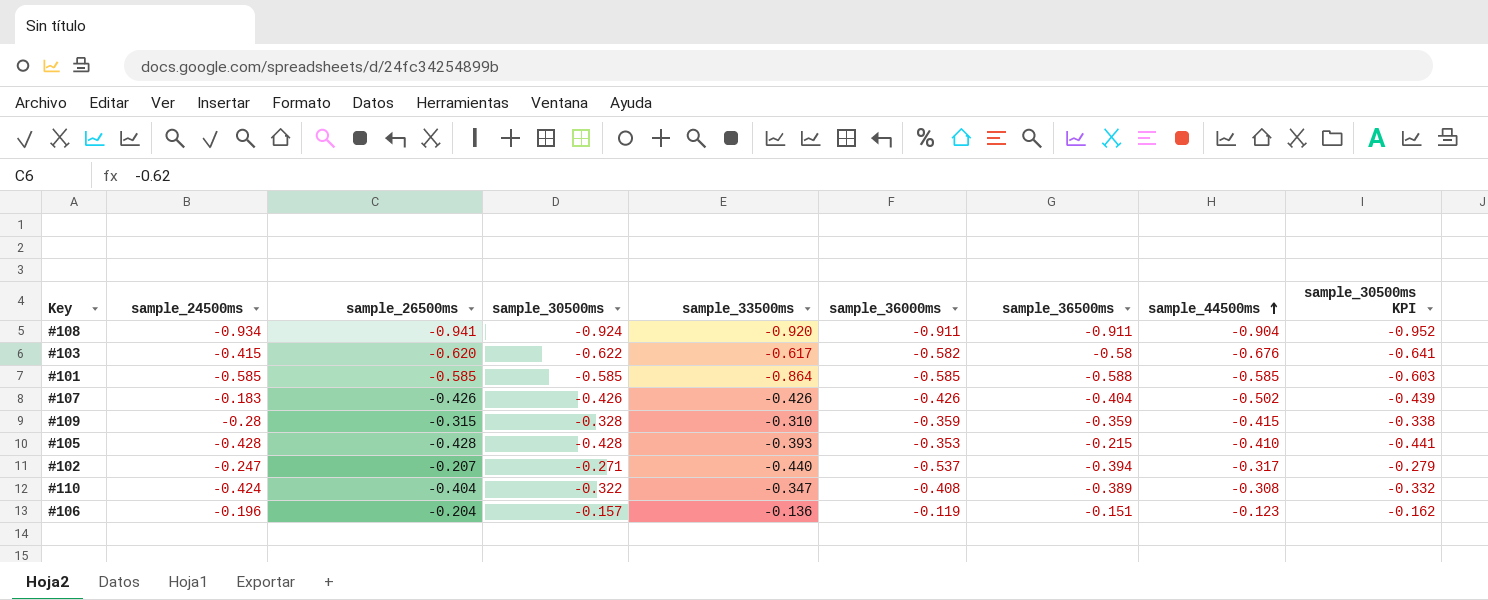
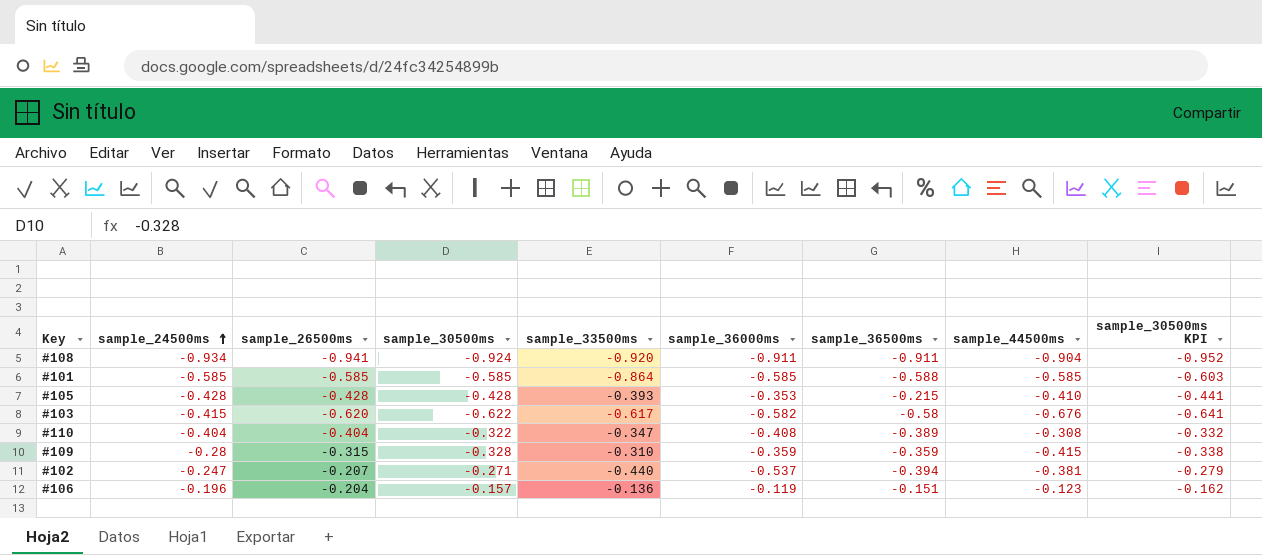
row order: sample_44500ms ascending -> sample_24500ms ascending
row #107: -0.183 | -0.426 | -0.426 | -0.426 | -0.426 | -0.404 | -0.502 | -0.439 -> none
#110 | sample_24500ms: -0.424 -> -0.404
#102 | sample_44500ms: -0.317 -> -0.381

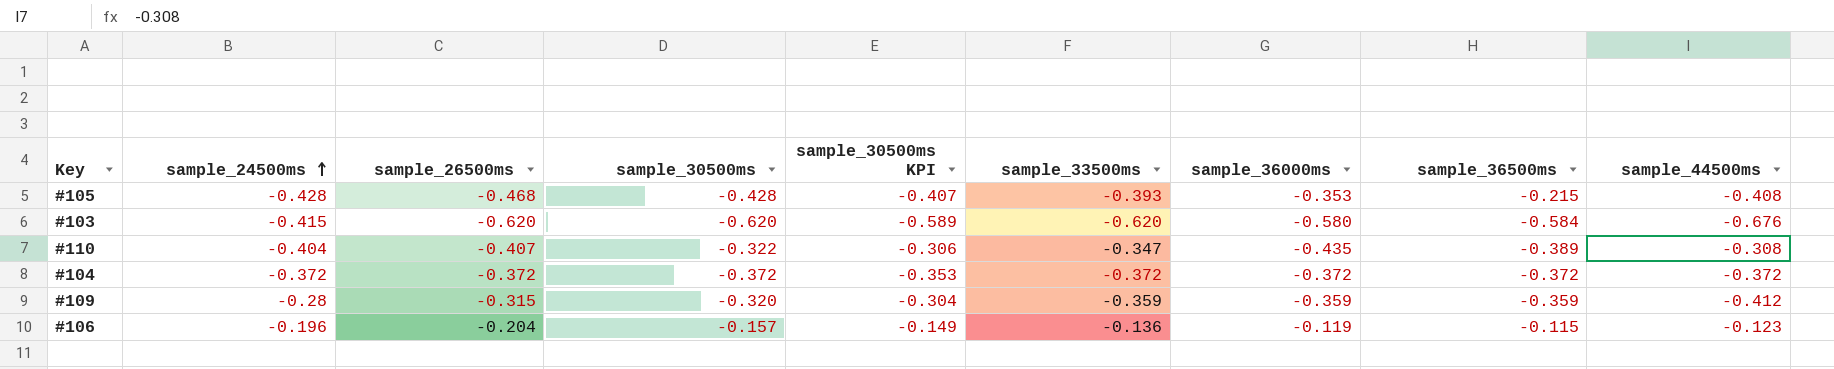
column sample_30500ms KPI | formula: [sample_30500ms] * 1.03 -> [sample_30500ms] * 0.95
column sample_30500ms KPI | position: 9 -> 5
row #108: -0.934 | -0.941 | -0.924 | -0.920 | -0.911 | -0.911 | -0.904 | -0.952 -> none
row #101: -0.585 | -0.585 | -0.585 | -0.864 | -0.585 | -0.588 | -0.585 | -0.603 -> none
row #102: -0.247 | -0.207 | -0.271 | -0.440 | -0.537 | -0.394 | -0.381 | -0.279 -> none
#105 | sample_26500ms: -0.428 -> -0.468
#105 | sample_44500ms: -0.410 -> -0.408
#103 | sample_30500ms: -0.622 -> -0.620
#103 | sample_33500ms: -0.617 -> -0.620
#103 | sample_36000ms: -0.582 -> -0.580
#103 | sample_36500ms: -0.58 -> -0.584
#110 | sample_26500ms: -0.404 -> -0.407
#110 | sample_36000ms: -0.408 -> -0.435
row #104: none -> -0.372 | -0.372 | -0.372 | -0.353 | -0.372 | -0.372 | -0.372 | -0.372
#109 | sample_30500ms: -0.328 -> -0.320
#109 | sample_33500ms: -0.310 -> -0.359
#109 | sample_44500ms: -0.415 -> -0.412
#106 | sample_36500ms: -0.151 -> -0.115

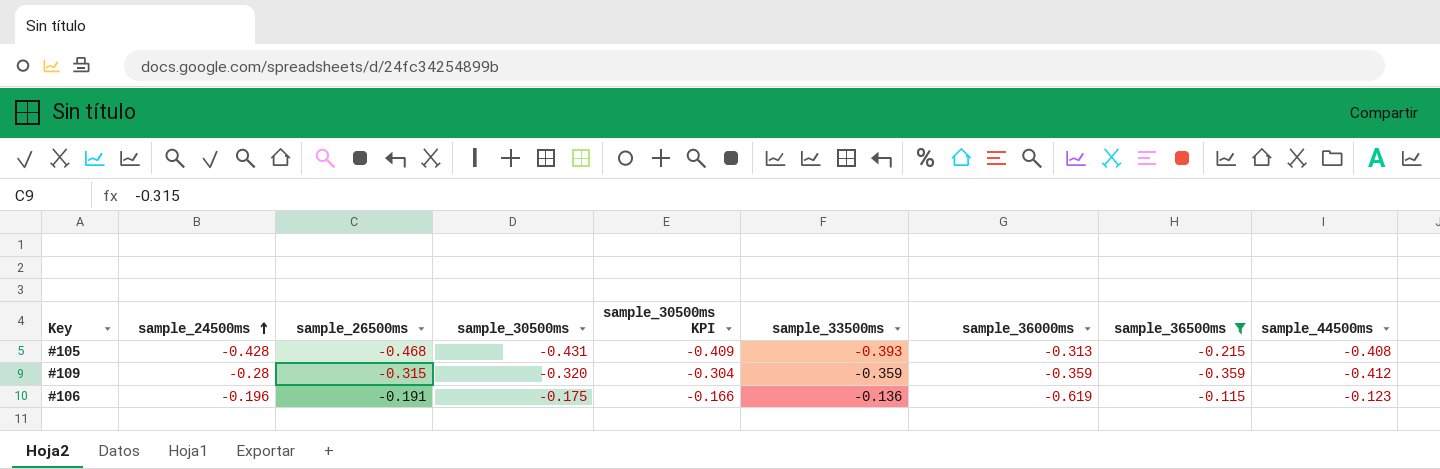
filter: none -> sample_36500ms >= -0.359
#105 | sample_30500ms: -0.428 -> -0.431
#105 | sample_30500ms KPI: -0.407 -> -0.409
#105 | sample_36000ms: -0.353 -> -0.313
#106 | sample_26500ms: -0.204 -> -0.191
#106 | sample_30500ms: -0.157 -> -0.175
#106 | sample_30500ms KPI: -0.149 -> -0.166
#106 | sample_36000ms: -0.119 -> -0.619

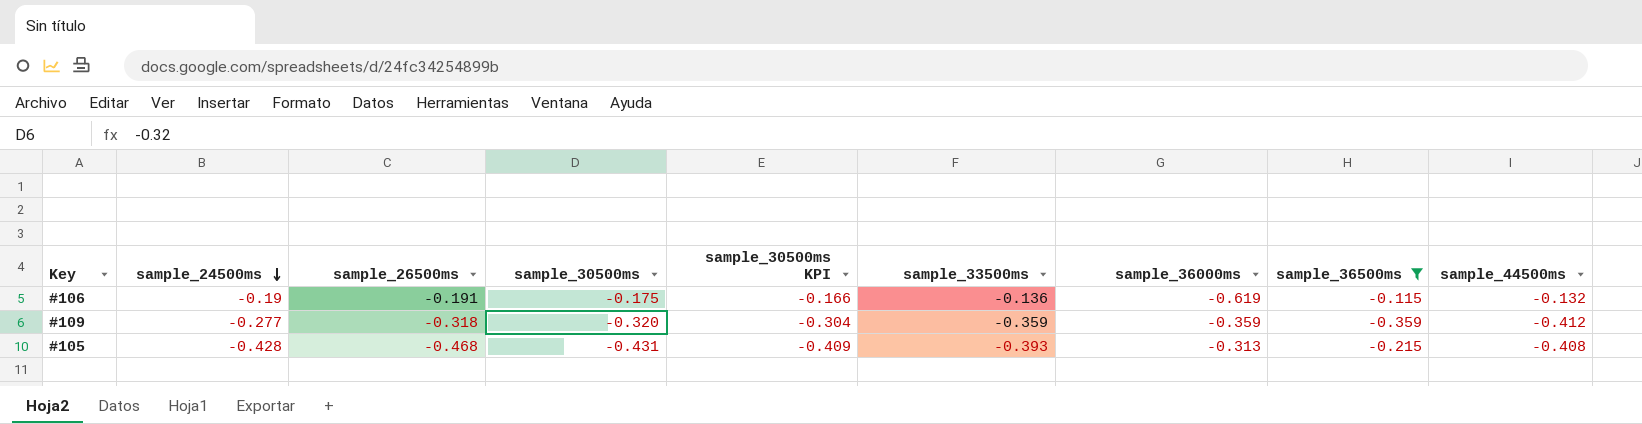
row order: sample_24500ms ascending -> sample_24500ms descending
#106 | sample_24500ms: -0.196 -> -0.19
#106 | sample_44500ms: -0.123 -> -0.132
#109 | sample_24500ms: -0.28 -> -0.277
#109 | sample_26500ms: -0.315 -> -0.318

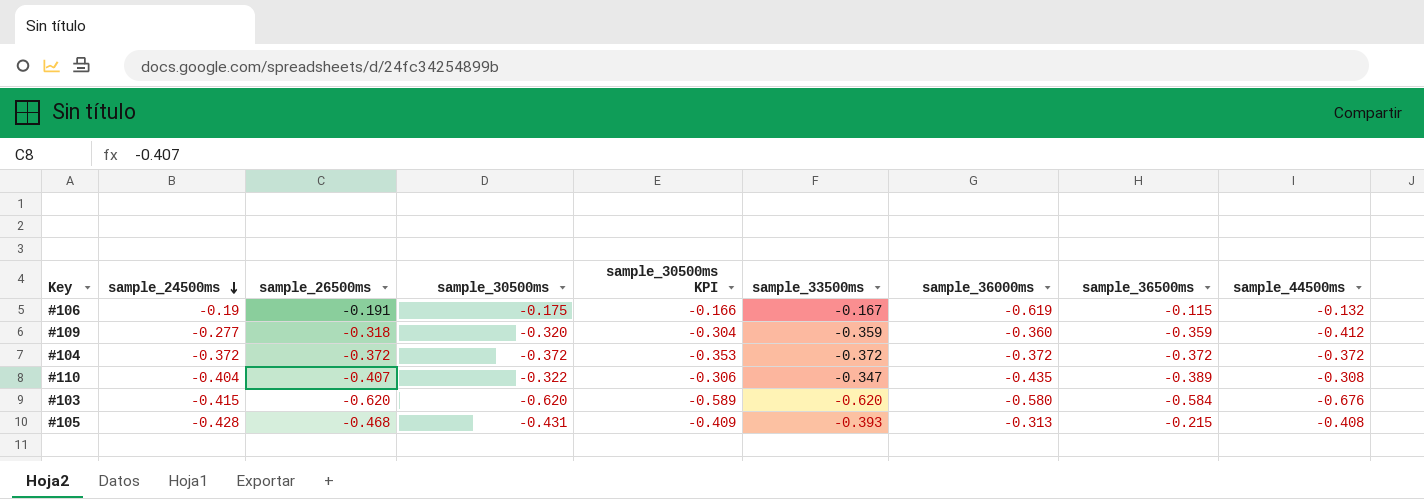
filter: sample_36500ms >= -0.359 -> none
#106 | sample_33500ms: -0.136 -> -0.167
#109 | sample_36000ms: -0.359 -> -0.360

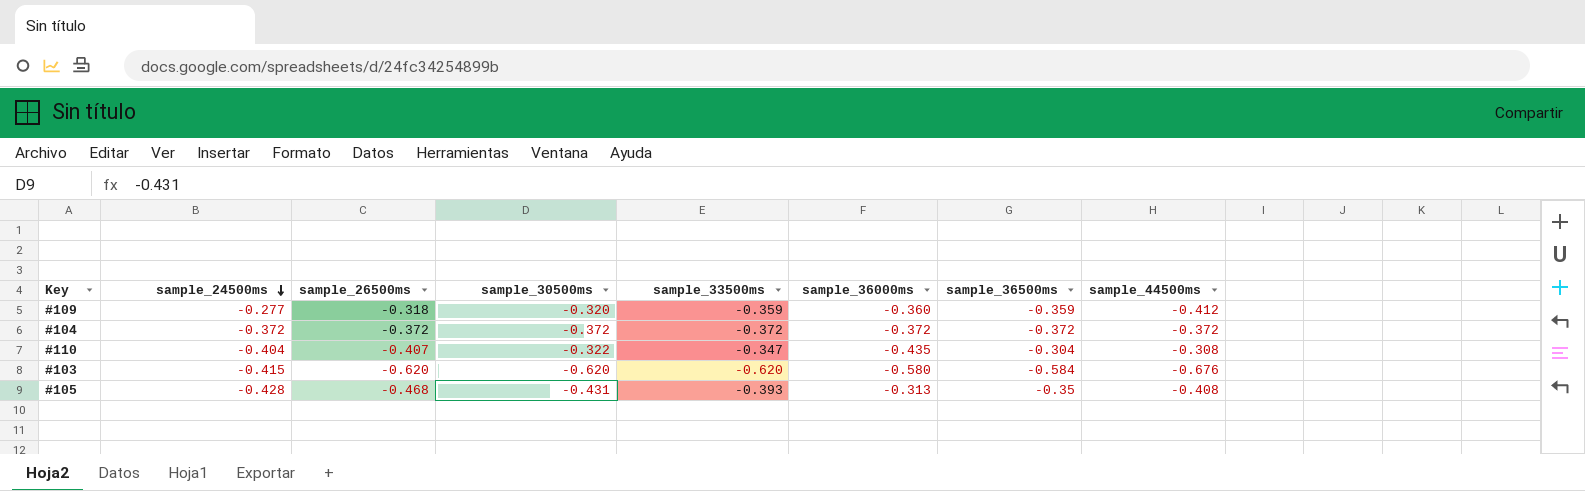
column sample_30500ms KPI | formula: [sample_30500ms] * 0.95 -> none
row #106: -0.19 | -0.191 | -0.175 | -0.166 | -0.167 | -0.619 | -0.115 | -0.132 -> none
#110 | sample_36500ms: -0.389 -> -0.304
#105 | sample_36500ms: -0.215 -> -0.35

